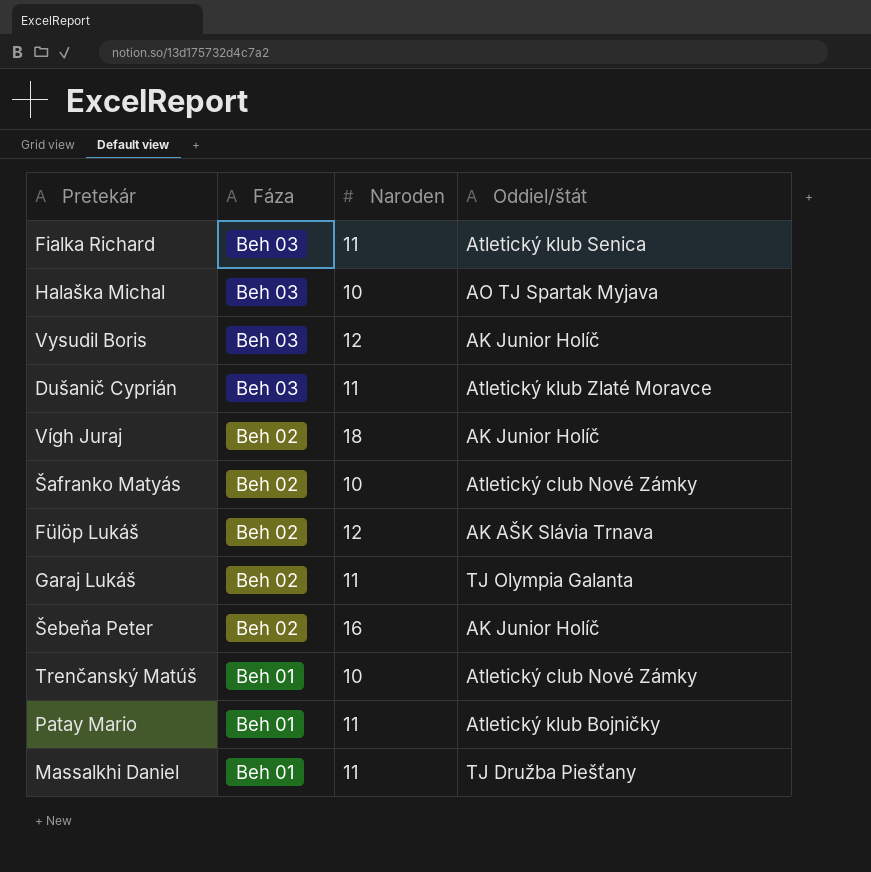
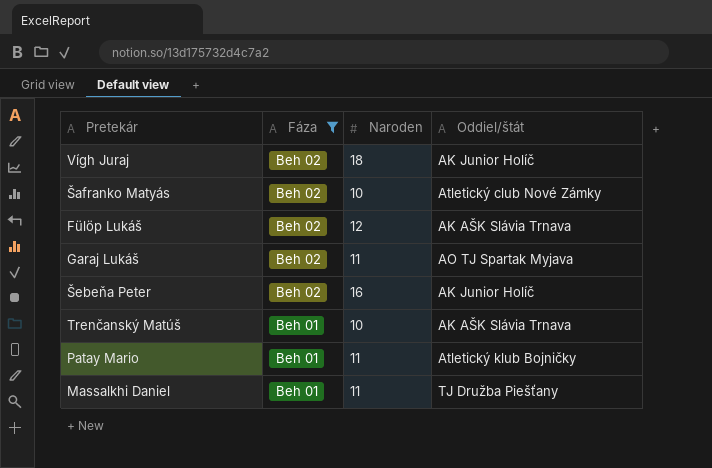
filter: none -> Fáza != Beh 03
Garaj Lukáš | Oddiel/štát: TJ Olympia Galanta -> AO TJ Spartak Myjava
Trenčanský Matúš | Oddiel/štát: Atletický club Nové Zámky -> AK AŠK Slávia Trnava

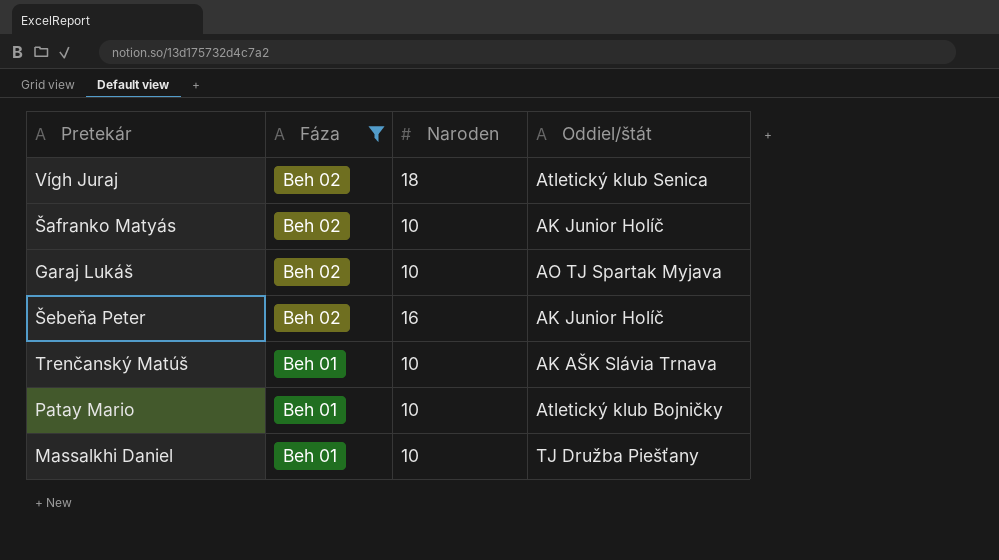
row Fülöp Lukáš: Beh 02 | 12 | AK AŠK Slávia Trnava -> none
Vígh Juraj | Oddiel/štát: AK Junior Holíč -> Atletický klub Senica
Šafranko Matyás | Oddiel/štát: Atletický club Nové Zámky -> AK Junior Holíč
Garaj Lukáš | Naroden: 11 -> 10
Patay Mario | Naroden: 11 -> 10
Massalkhi Daniel | Naroden: 11 -> 10

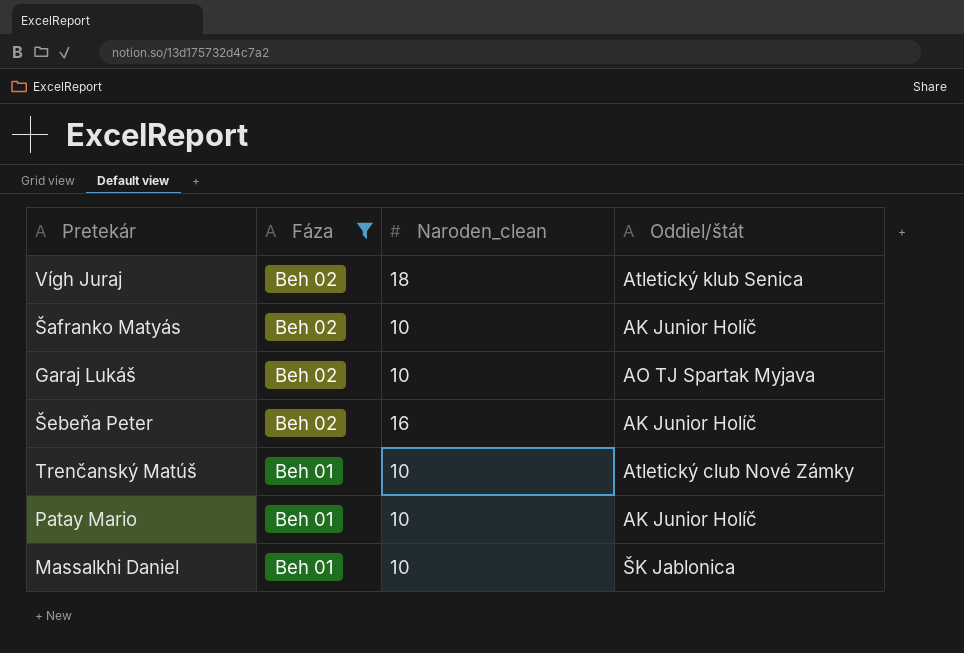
column name: Naroden -> Naroden_clean
Trenčanský Matúš | Oddiel/štát: AK AŠK Slávia Trnava -> Atletický club Nové Zámky
Patay Mario | Oddiel/štát: Atletický klub Bojničky -> AK Junior Holíč
Massalkhi Daniel | Oddiel/štát: TJ Družba Piešťany -> ŠK Jablonica

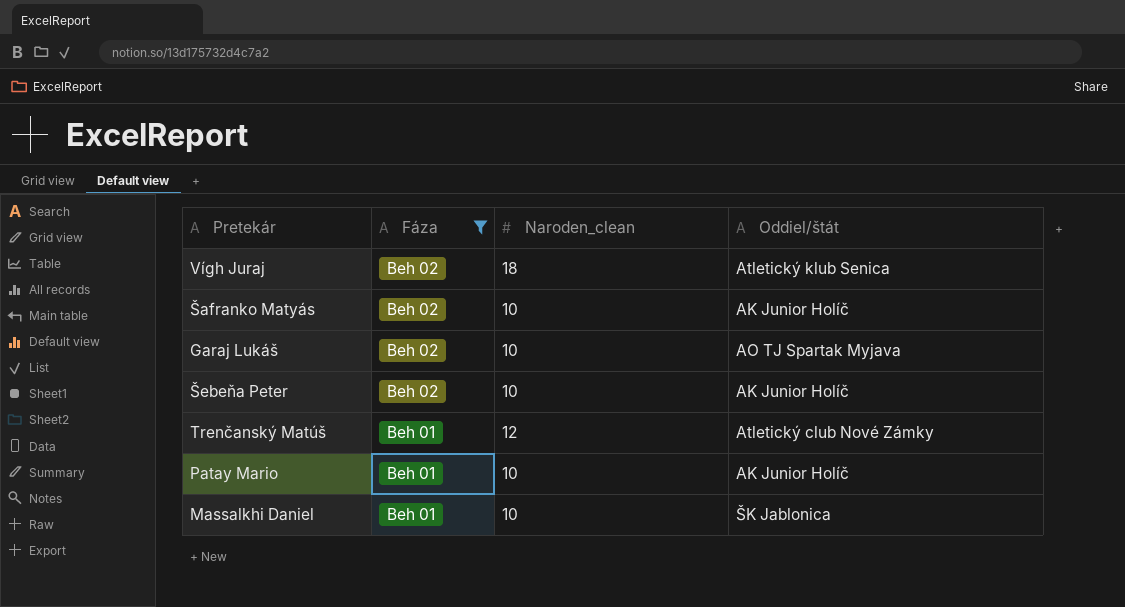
Šebeňa Peter | Naroden_clean: 16 -> 10
Trenčanský Matúš | Naroden_clean: 10 -> 12

